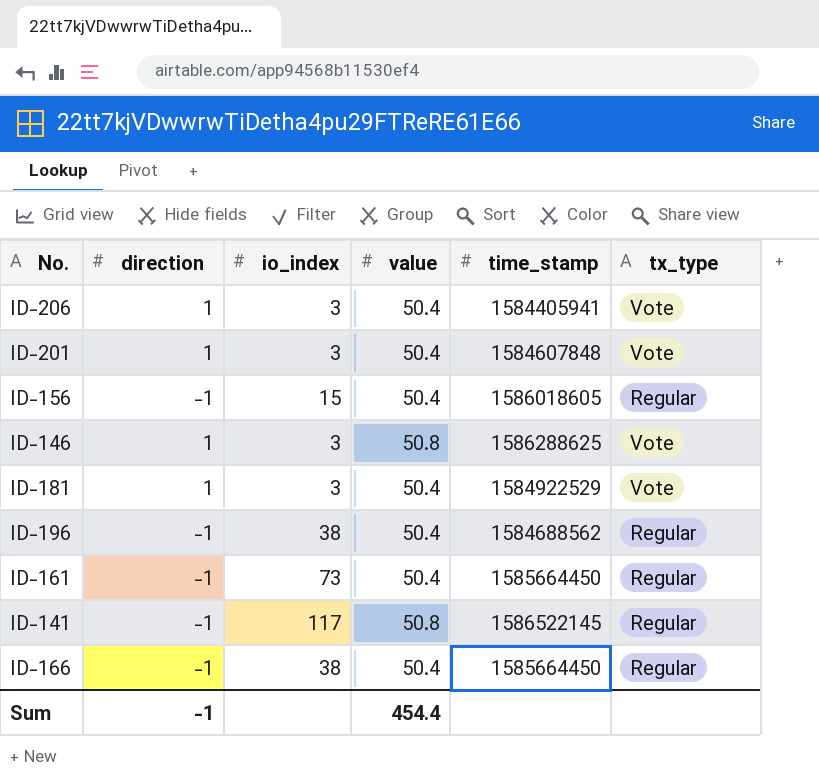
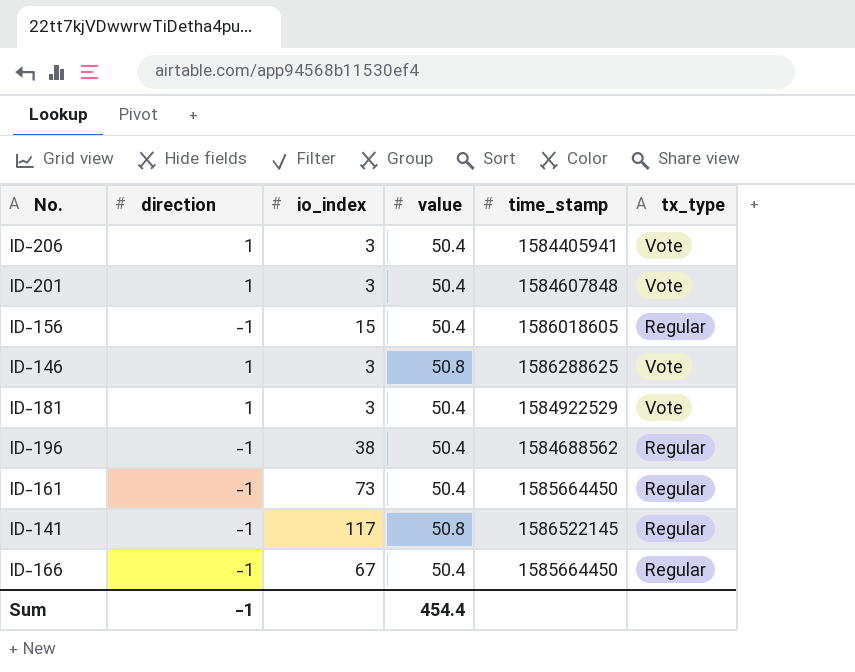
ID-166 | io_index: 38 -> 67

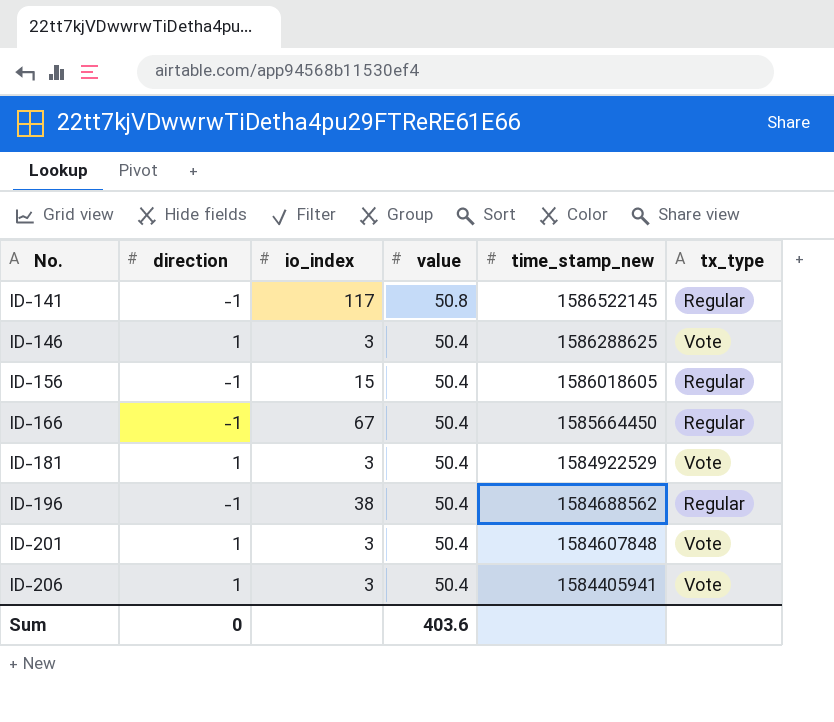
row order: none -> No. ascending
column name: time_stamp -> time_stamp_new
row ID-161: -1 | 73 | 50.4 | 1585664450 | Regular -> none
ID-146 | value: 50.8 -> 50.4
Sum | direction: -1 -> 0
Sum | value: 454.4 -> 403.6

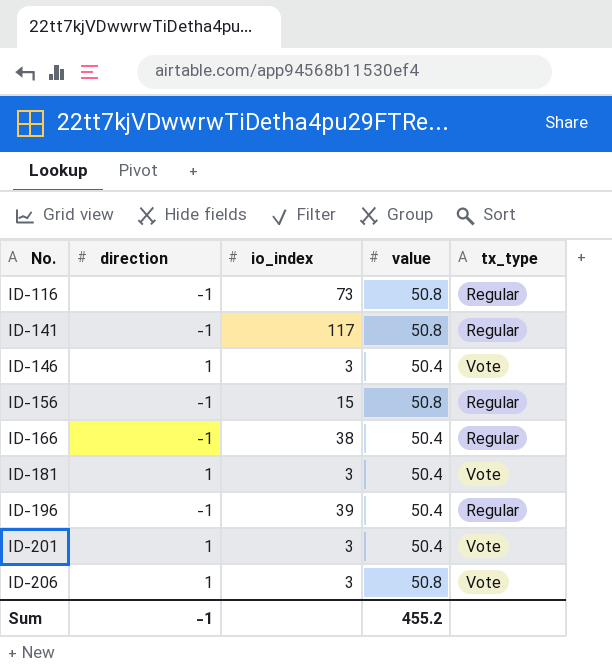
column time_stamp_new | position: 5 -> none
row ID-116: none -> -1 | 73 | 50.8 | Regular
ID-156 | value: 50.4 -> 50.8
ID-166 | io_index: 67 -> 38
ID-196 | io_index: 38 -> 39
ID-206 | value: 50.4 -> 50.8
Sum | direction: 0 -> -1
Sum | value: 403.6 -> 455.2

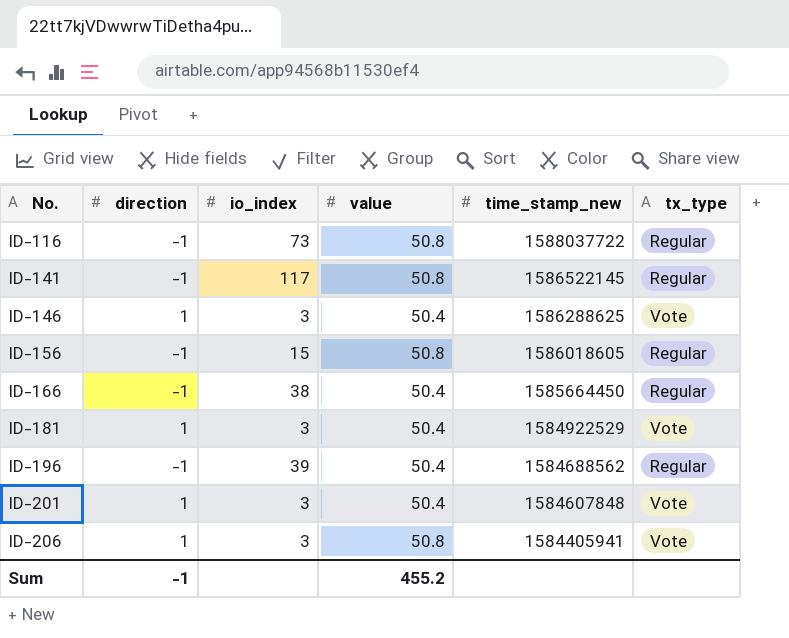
column time_stamp_new | position: none -> 5

